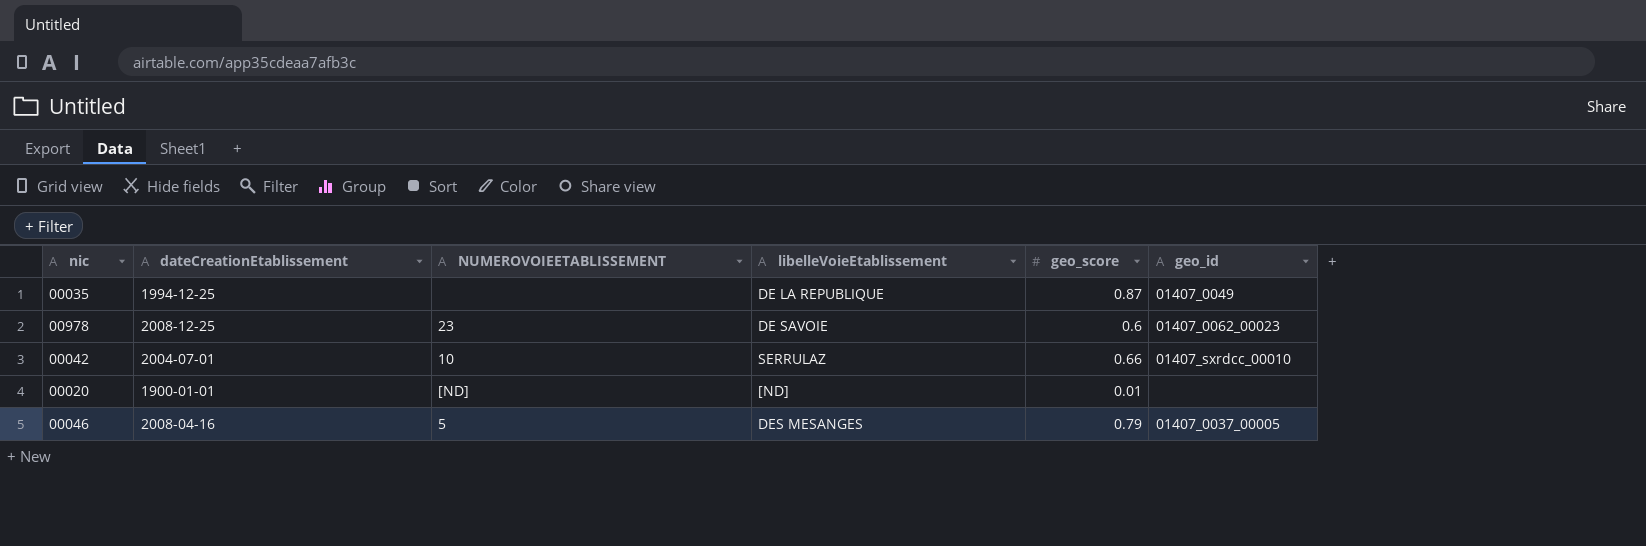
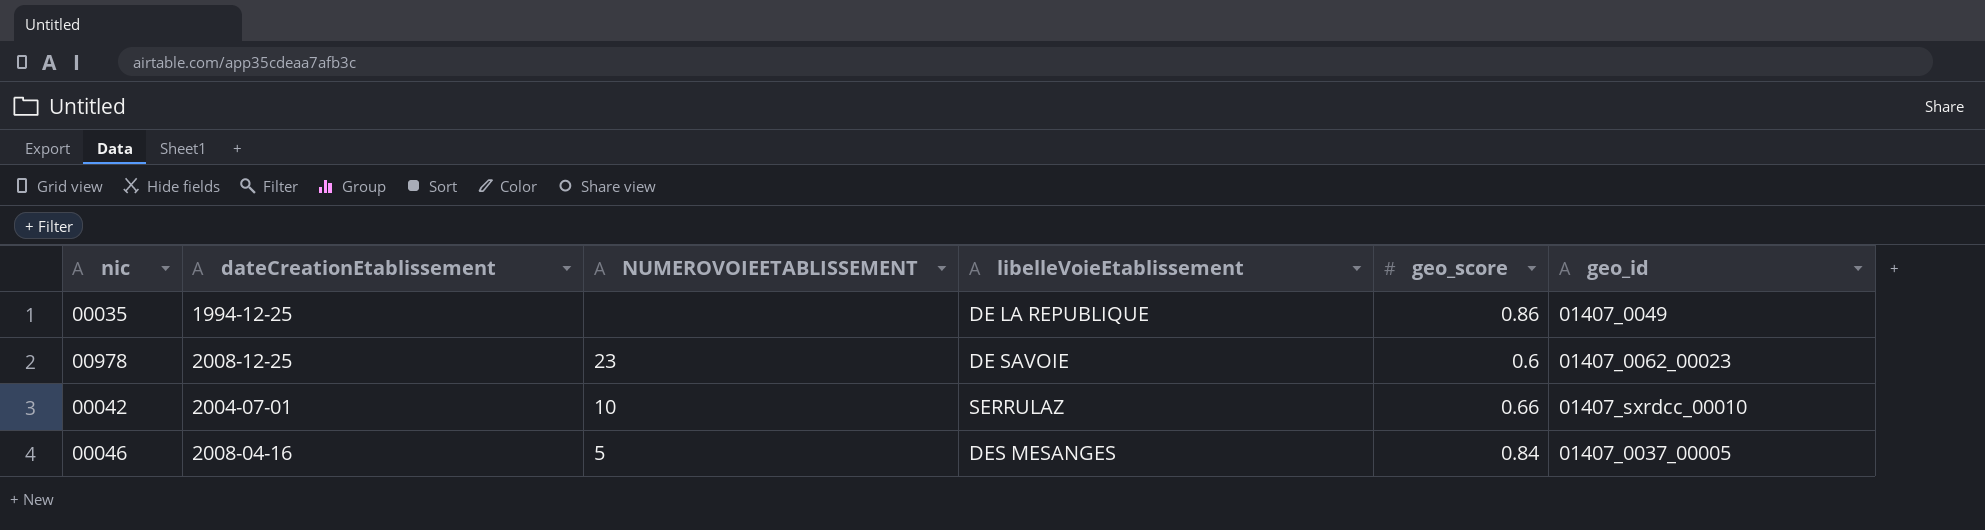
row 00020: 1900-01-01 | [ND] | [ND] | 0.01 | none -> none
00035 | geo_score: 0.87 -> 0.86
00046 | geo_score: 0.79 -> 0.84

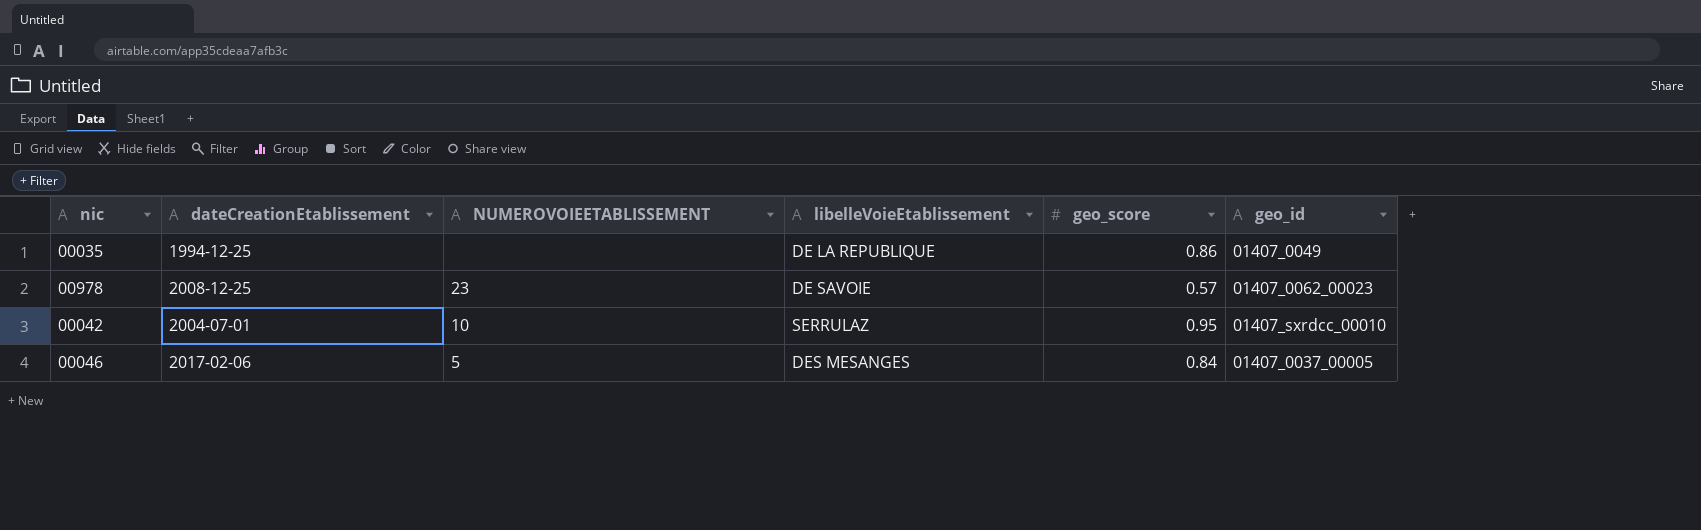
00978 | geo_score: 0.6 -> 0.57
00042 | geo_score: 0.66 -> 0.95
00046 | dateCreationEtablissement: 2008-04-16 -> 2017-02-06

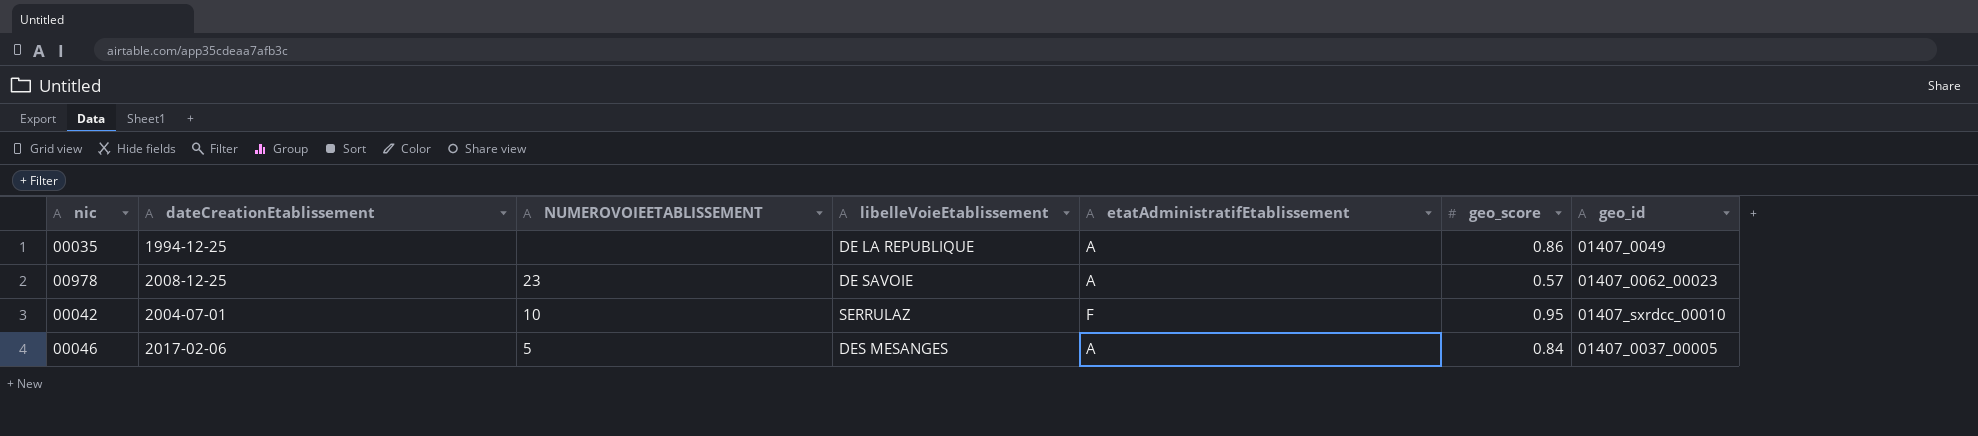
column etatAdministratifEtablissement | position: none -> 5

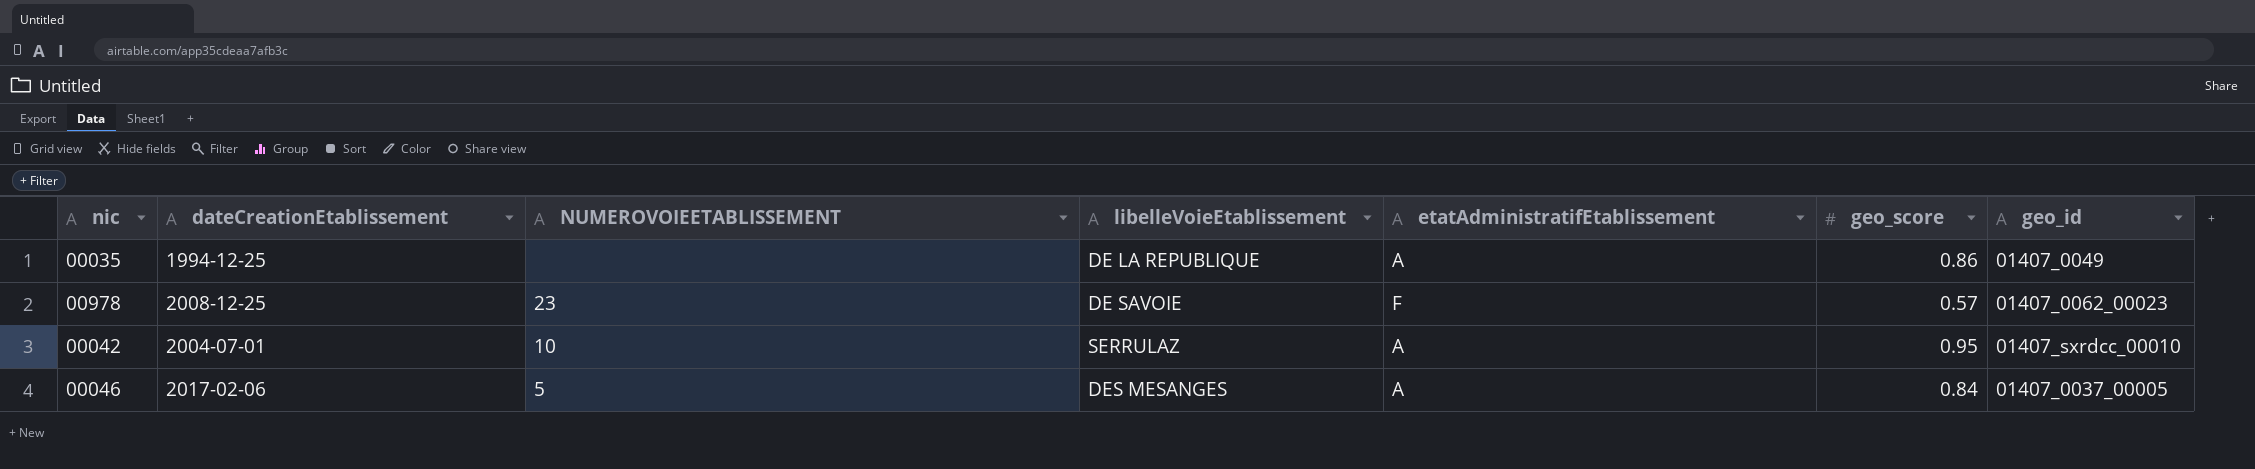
00978 | etatAdministratifEtablissement: A -> F
00042 | etatAdministratifEtablissement: F -> A

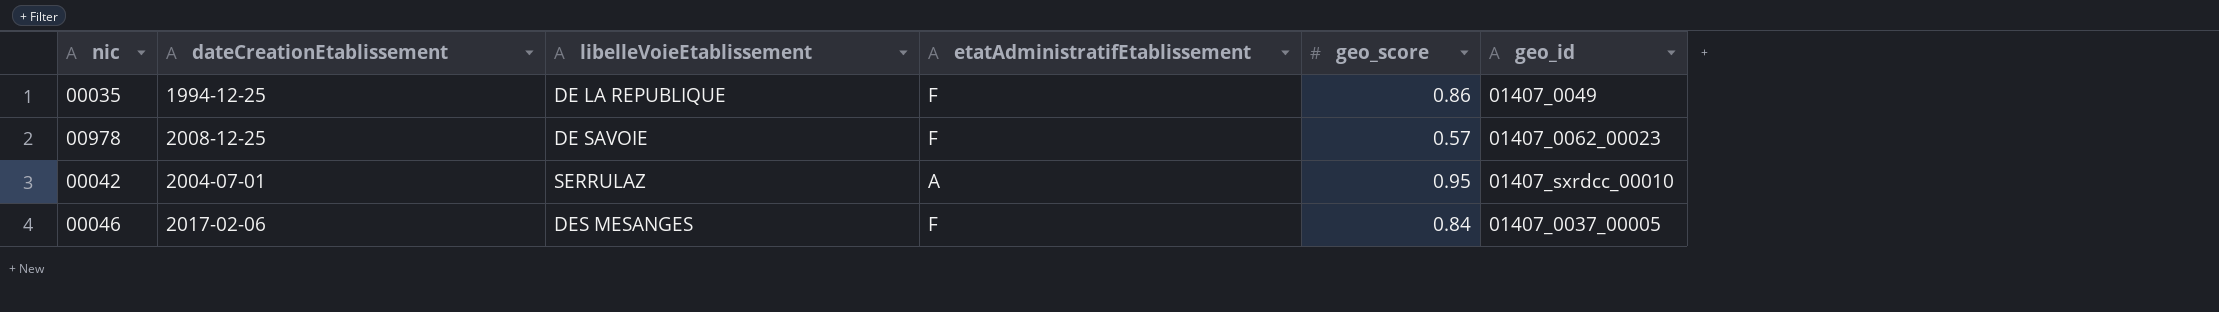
column NUMEROVOIEETABLISSEMENT | position: 3 -> none
00035 | etatAdministratifEtablissement: A -> F
00046 | etatAdministratifEtablissement: A -> F

